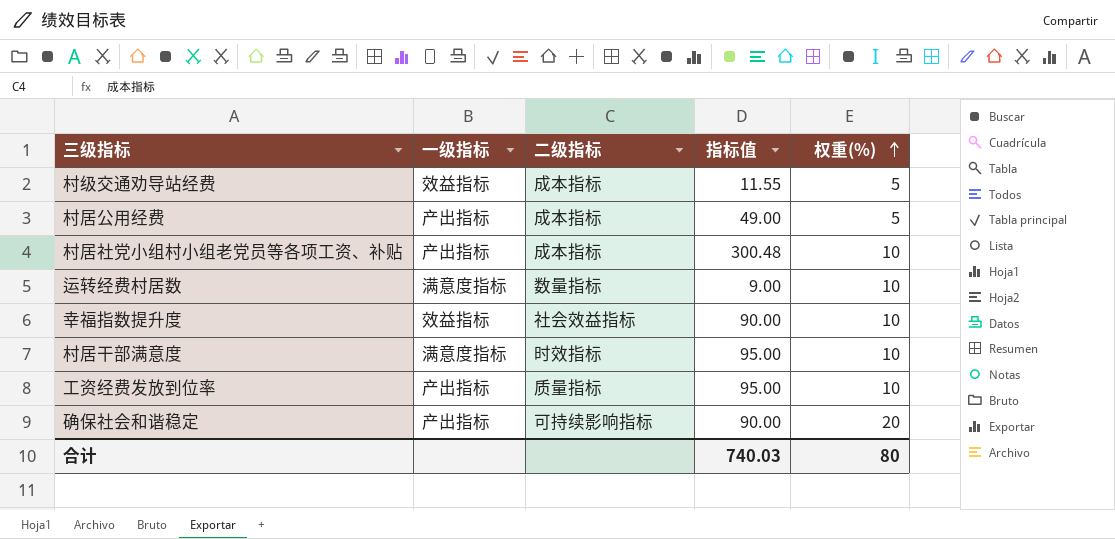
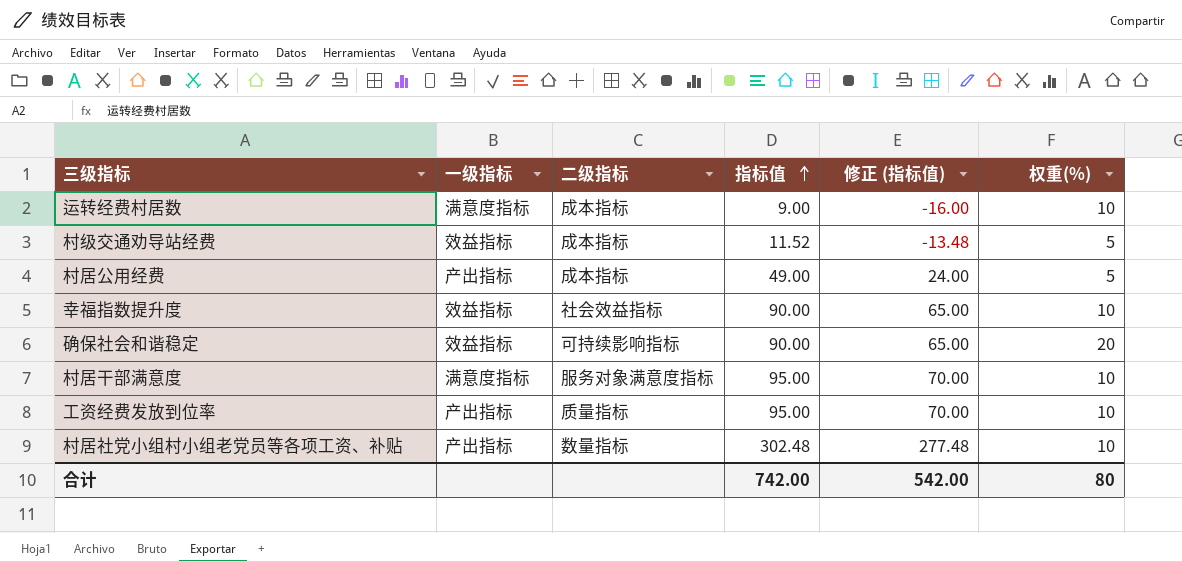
row order: 权重(%) ascending -> 指标值 ascending
column 修正 (指标值) | formula: none -> [指标值] - 25
运转经费村居数 | 二级指标: 数量指标 -> 成本指标
村级交通劝导站经费 | 指标值: 11.55 -> 11.52
确保社会和谐稳定 | 一级指标: 产出指标 -> 效益指标
村居干部满意度 | 二级指标: 时效指标 -> 服务对象满意度指标
村居社党小组村小组老党员等各项工资、补贴 | 二级指标: 成本指标 -> 数量指标
村居社党小组村小组老党员等各项工资、补贴 | 指标值: 300.48 -> 302.48
合计 | 指标值: 740.03 -> 742.00

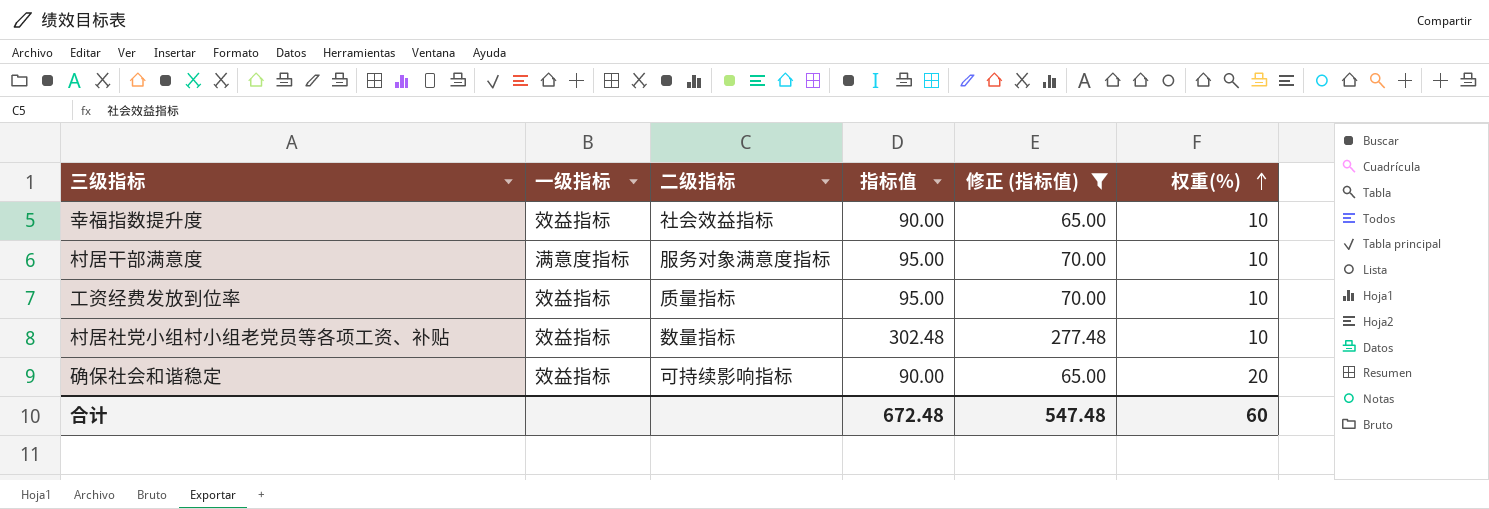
filter: none -> 修正 (指标值) >= 65.00
row order: 指标值 ascending -> 权重(%) ascending
工资经费发放到位率 | 一级指标: 产出指标 -> 效益指标
村居社党小组村小组老党员等各项工资、补贴 | 一级指标: 产出指标 -> 效益指标
合计 | 指标值: 742.00 -> 672.48
合计 | 修正 (指标值): 542.00 -> 547.48
合计 | 权重(%): 80 -> 60

